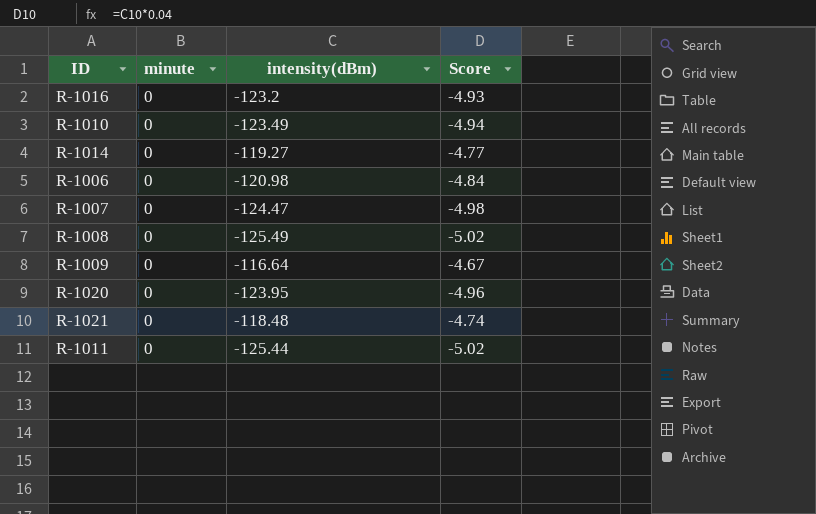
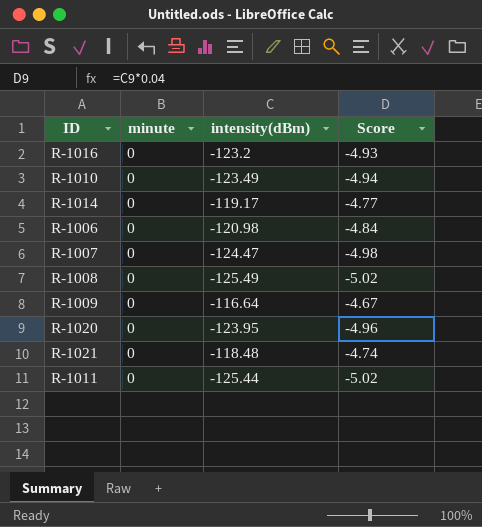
R-1014 | intensity(dBm): -119.27 -> -119.17

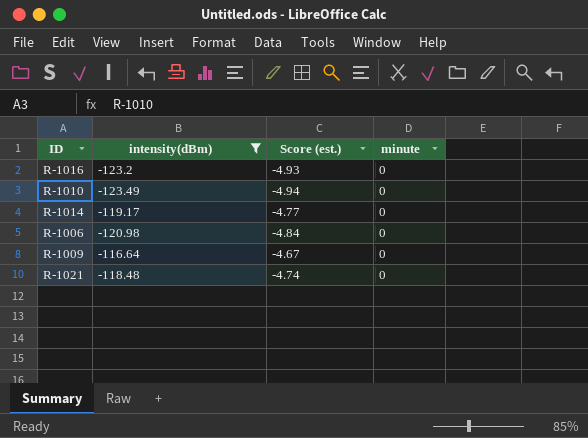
filter: none -> intensity(dBm) >= -123.49
column name: Score -> Score (est.)
column minute | position: 2 -> 4

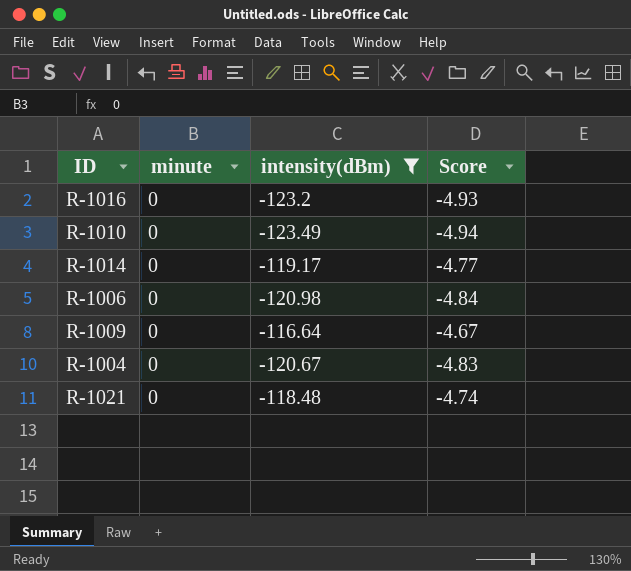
column minute | position: 4 -> 2
column name: Score (est.) -> Score
row R-1004: none -> 0 | -120.67 | -4.83

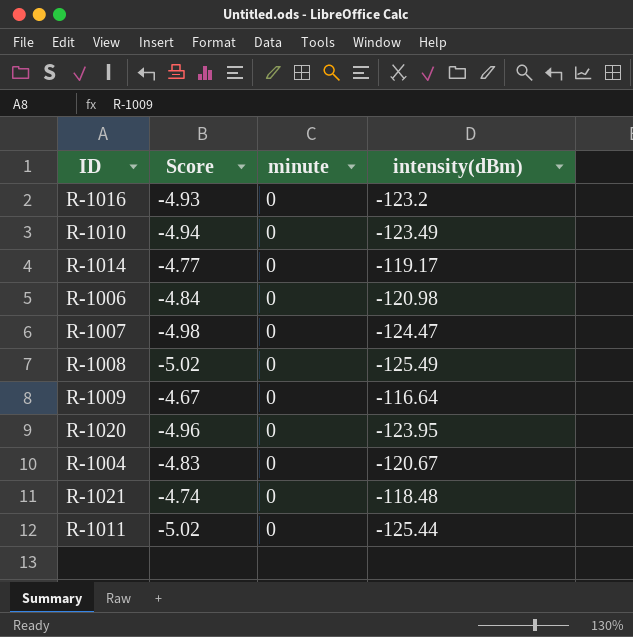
filter: intensity(dBm) >= -123.49 -> none
column Score | position: 4 -> 2

